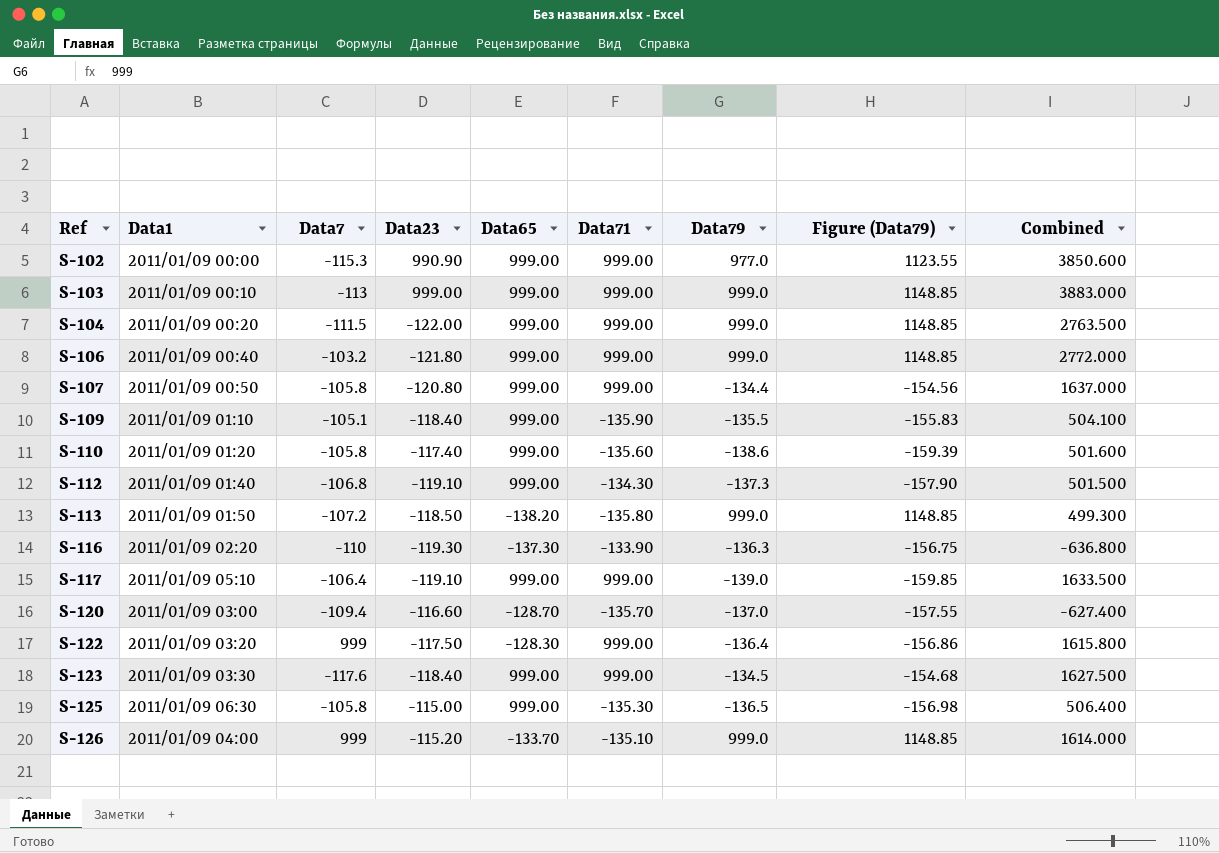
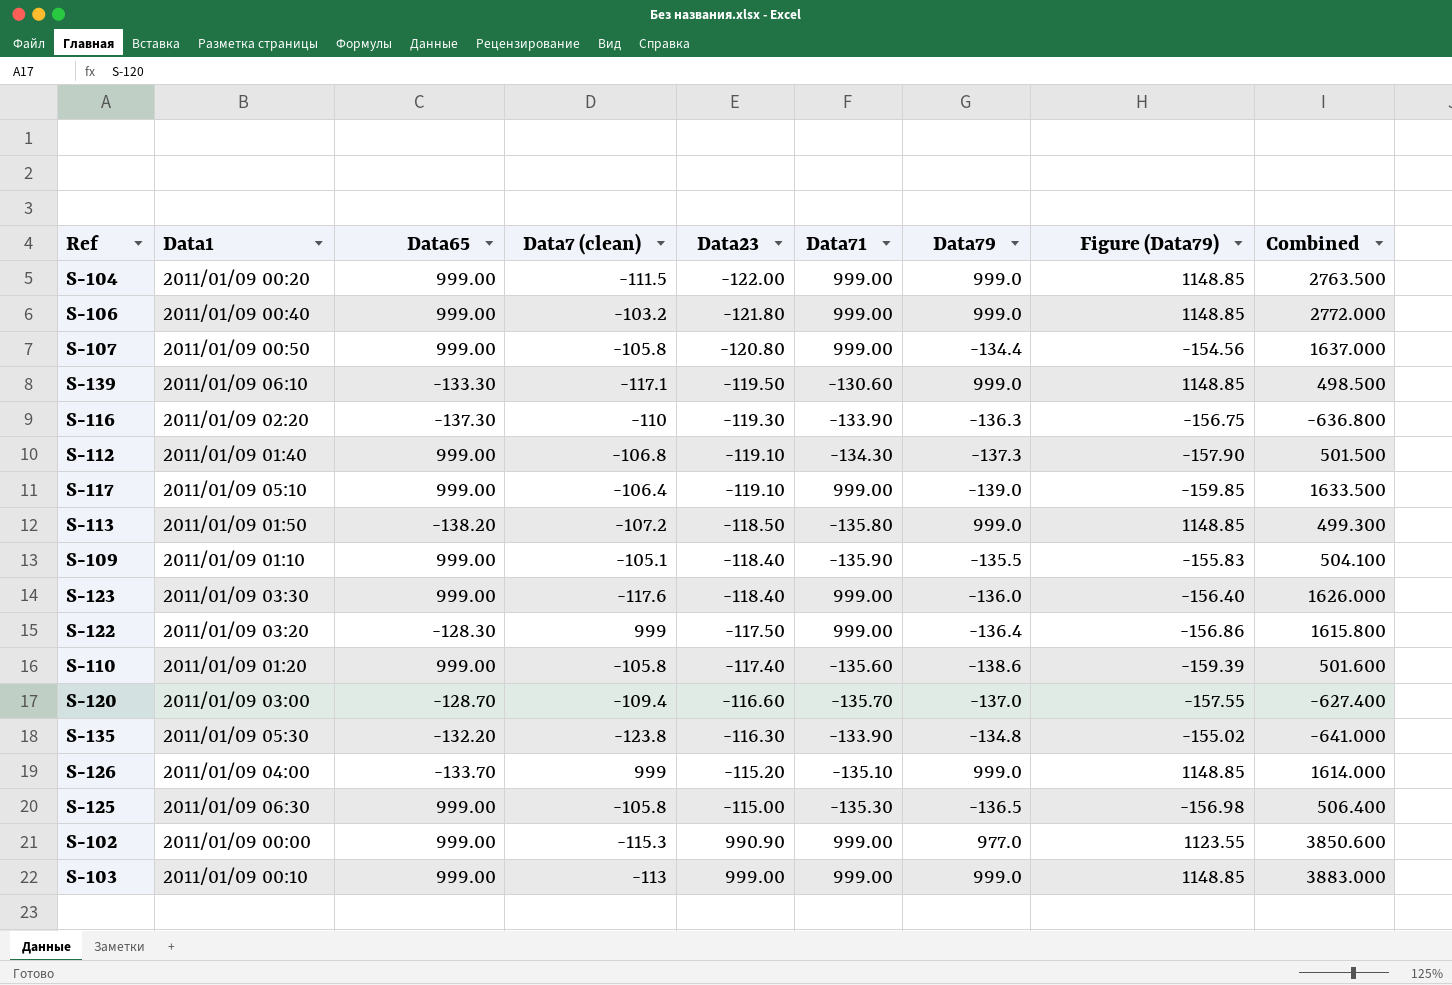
row order: Ref ascending -> Data23 ascending
column Data65 | position: 5 -> 3
column name: Data7 -> Data7 (clean)
row S-139: none -> 2011/01/09 06:10 | -133.30 | -117.1 | -119.50 | -130.60 | 999.0 | 1148.85 | 498.500
S-123 | Data79: -134.5 -> -136.0
S-123 | Figure (Data79): -154.68 -> -156.40
S-123 | Combined: 1627.500 -> 1626.000
row S-135: none -> 2011/01/09 05:30 | -132.20 | -123.8 | -116.30 | -133.90 | -134.8 | -155.02 | -641.000

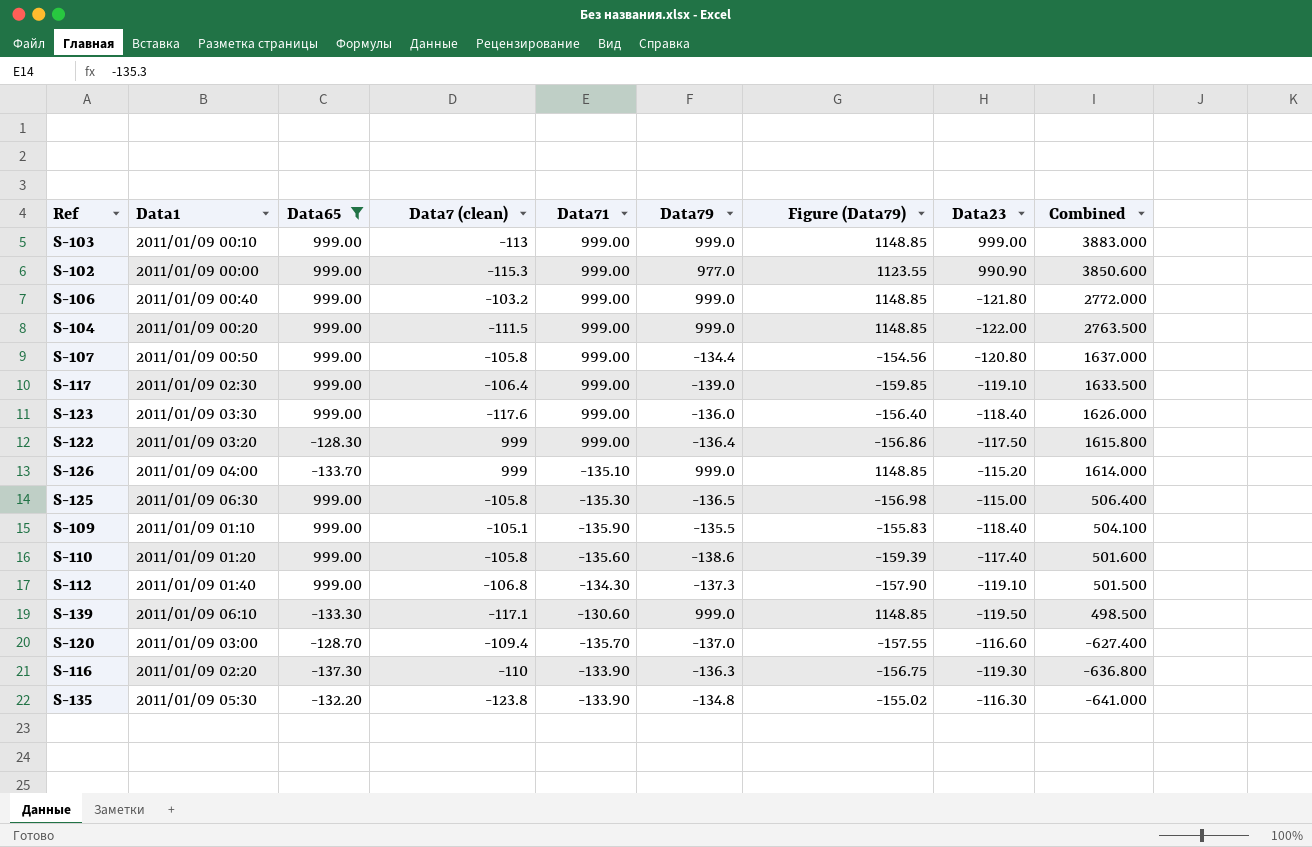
filter: none -> Data65 != -138.20
row order: Data23 ascending -> Combined descending
column Data23 | position: 5 -> 8
S-117 | Data1: 2011/01/09 05:10 -> 2011/01/09 02:30

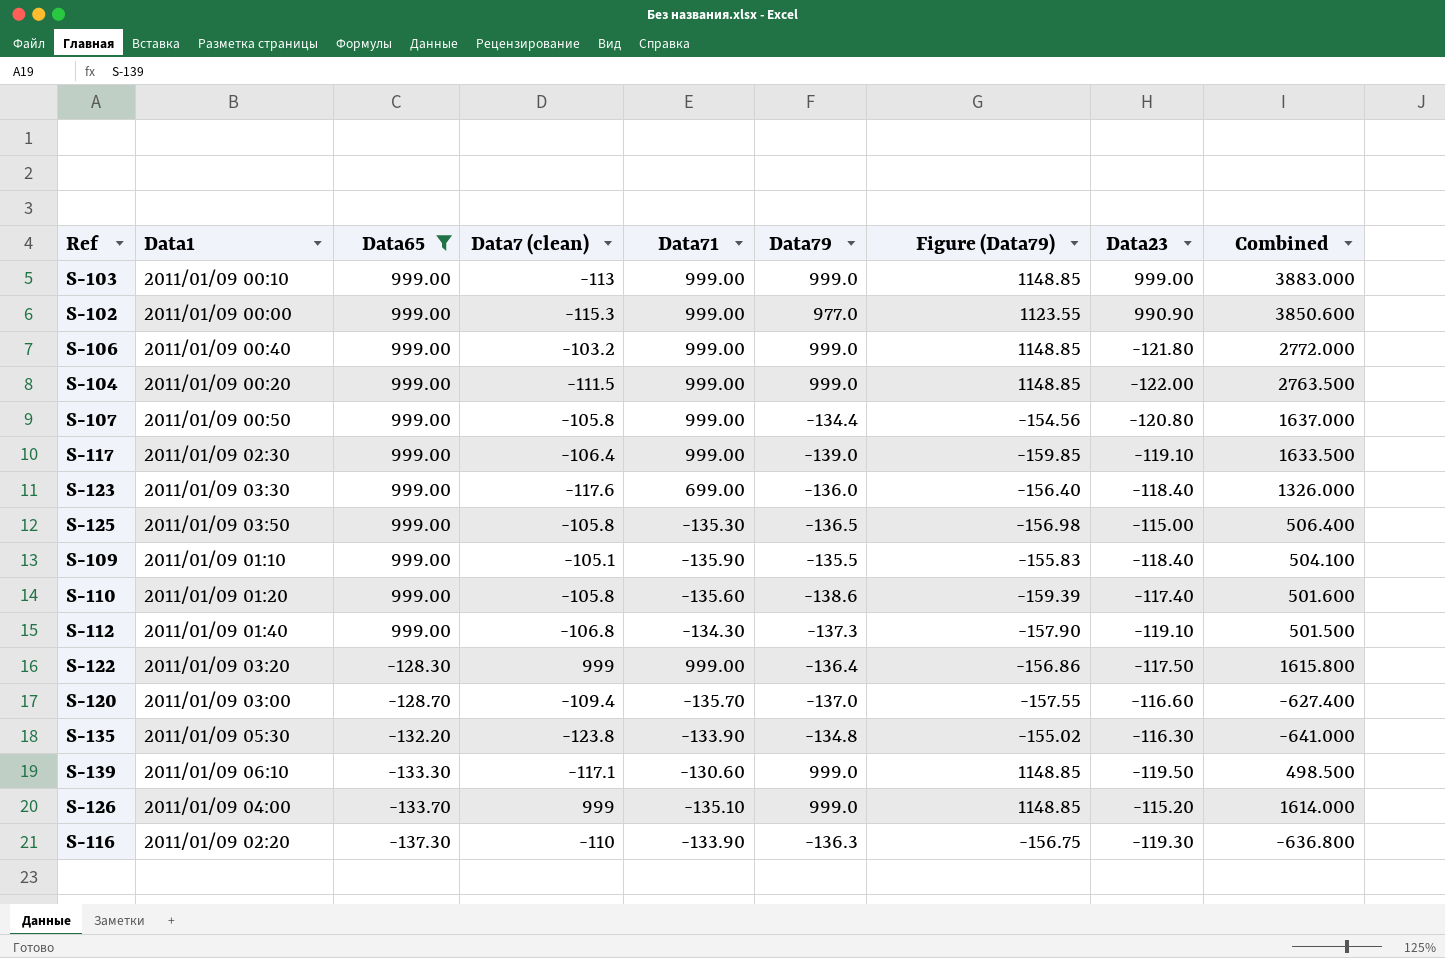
row order: Combined descending -> Data65 descending
S-123 | Data71: 999.00 -> 699.00
S-123 | Combined: 1626.000 -> 1326.000
S-125 | Data1: 2011/01/09 06:30 -> 2011/01/09 03:50

